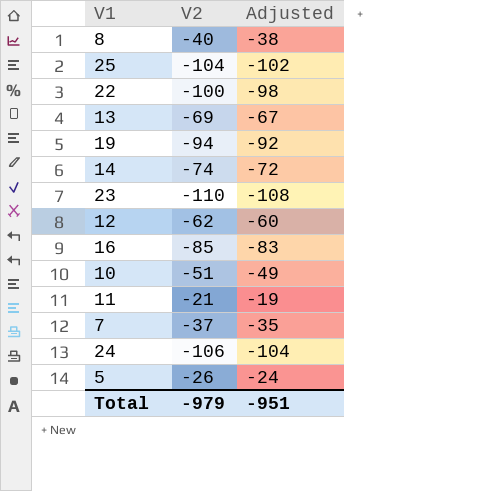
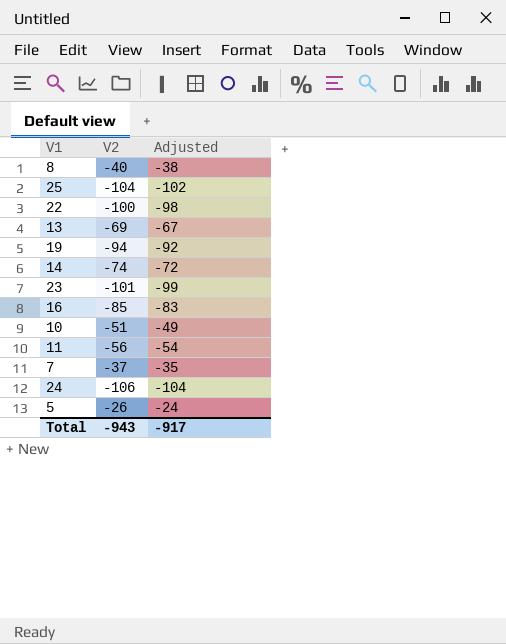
row 12: -62 | -60 -> none
23 | V2: -110 -> -101
23 | Adjusted: -108 -> -99
11 | V2: -21 -> -56
11 | Adjusted: -19 -> -54
Total | V2: -979 -> -943
Total | Adjusted: -951 -> -917

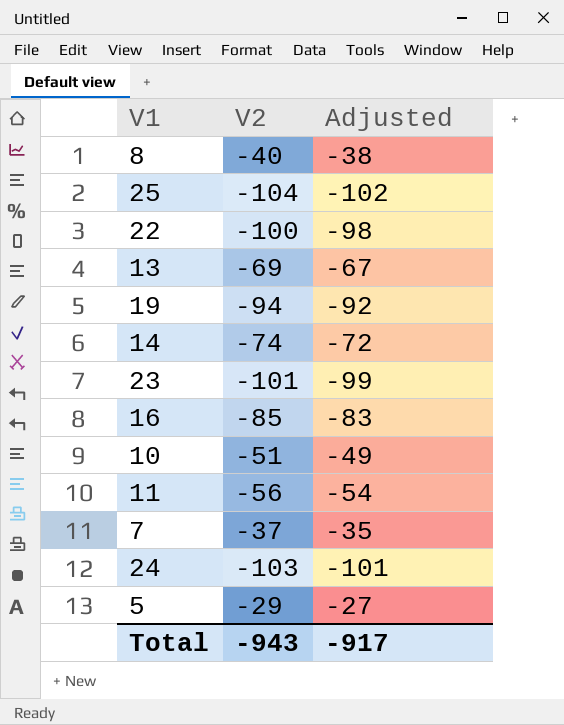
24 | V2: -106 -> -103
24 | Adjusted: -104 -> -101
5 | V2: -26 -> -29
5 | Adjusted: -24 -> -27

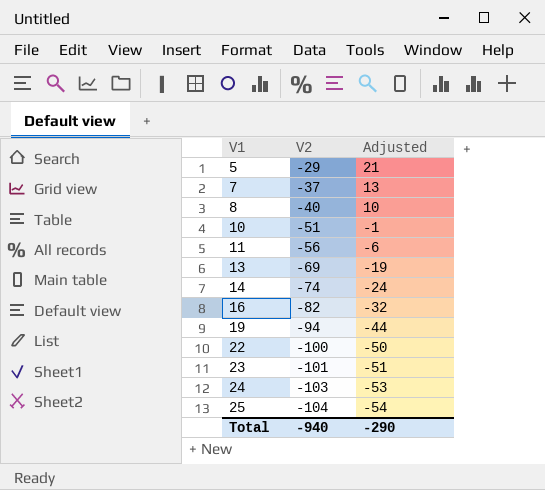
row order: none -> V1 ascending
column Adjusted | formula: [V2] + 2 -> [V2] + 50
16 | V2: -85 -> -82
Total | V2: -943 -> -940
Total | Adjusted: -917 -> -290

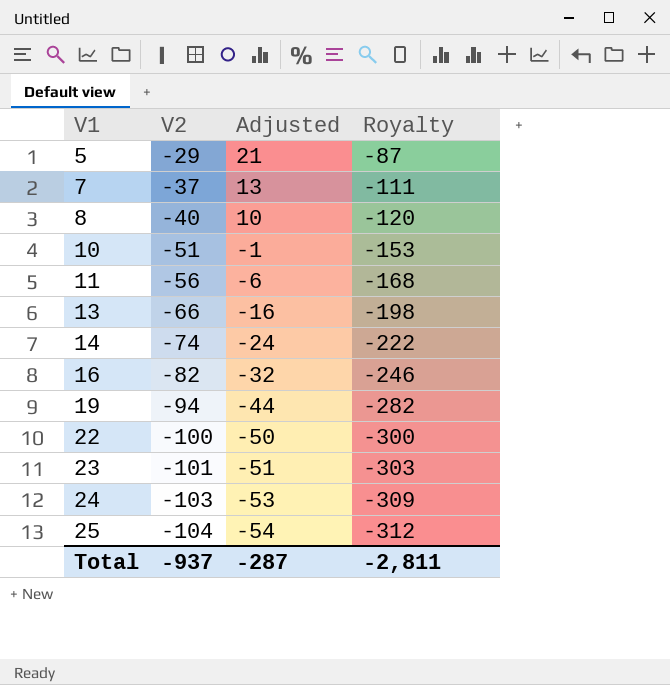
column Royalty | formula: none -> [V2] * 3
13 | V2: -69 -> -66
13 | Adjusted: -19 -> -16
Total | V2: -940 -> -937
Total | Adjusted: -290 -> -287

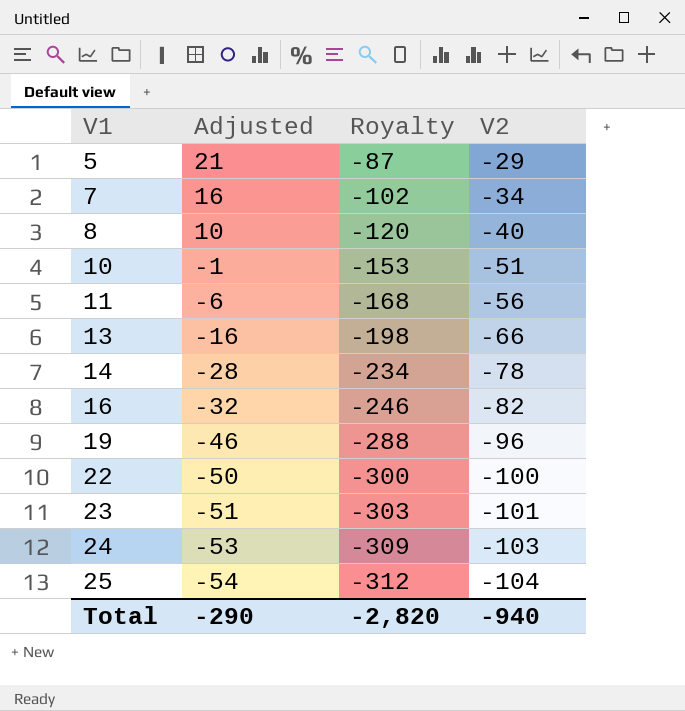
column V2 | position: 2 -> 4
7 | Adjusted: 13 -> 16
7 | Royalty: -111 -> -102
7 | V2: -37 -> -34
14 | Adjusted: -24 -> -28
14 | Royalty: -222 -> -234
14 | V2: -74 -> -78
19 | Adjusted: -44 -> -46
19 | Royalty: -282 -> -288
19 | V2: -94 -> -96
Total | Adjusted: -287 -> -290
Total | Royalty: -2,811 -> -2,820
Total | V2: -937 -> -940

